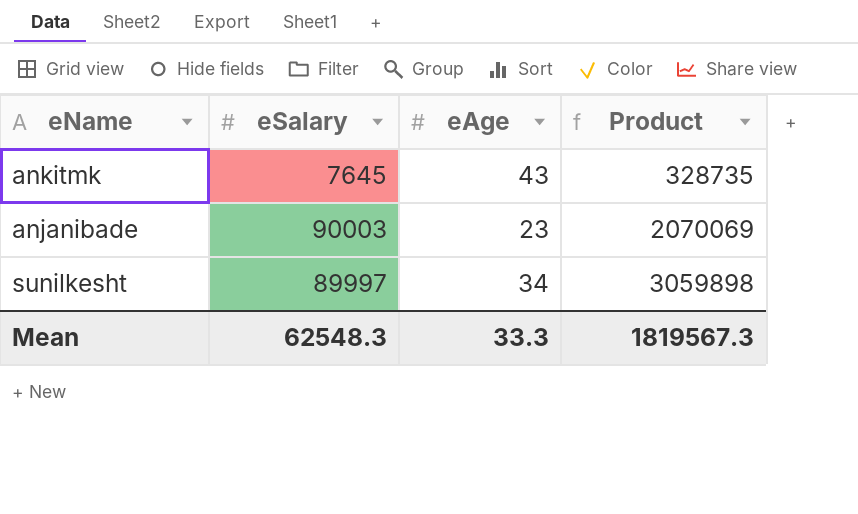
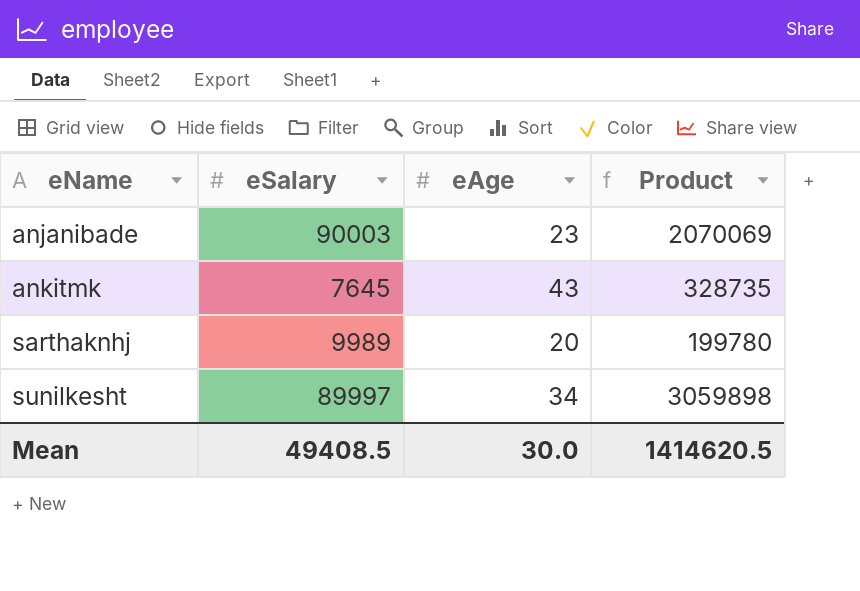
row order: Product ascending -> eName ascending
row sarthaknhj: none -> 9989 | 20 | 199780
Mean | eSalary: 62548.3 -> 49408.5
Mean | eAge: 33.3 -> 30.0
Mean | Product: 1819567.3 -> 1414620.5

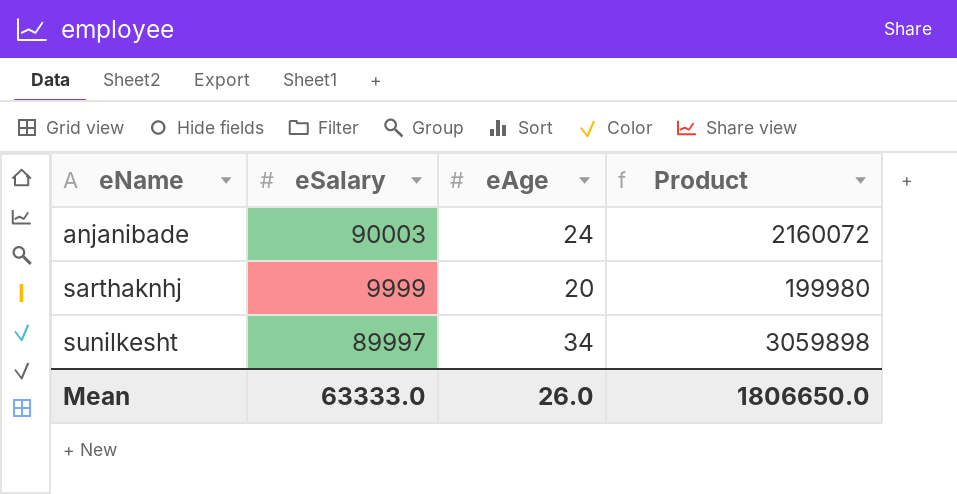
row ankitmk: 7645 | 43 | 328735 -> none
anjanibade | eAge: 23 -> 24
anjanibade | Product: 2070069 -> 2160072
sarthaknhj | eSalary: 9989 -> 9999
sarthaknhj | Product: 199780 -> 199980
Mean | eSalary: 49408.5 -> 63333.0
Mean | eAge: 30.0 -> 26.0
Mean | Product: 1414620.5 -> 1806650.0

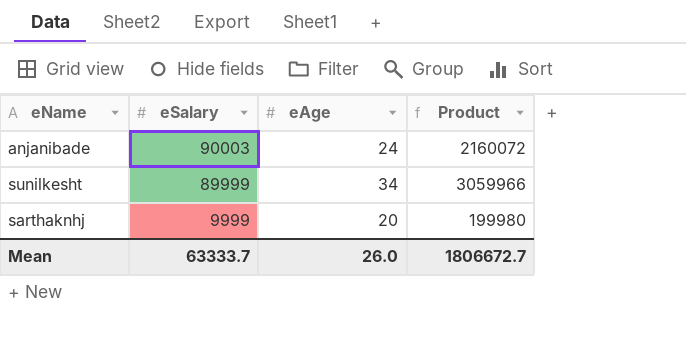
row order: eName ascending -> eSalary descending
sunilkesht | eSalary: 89997 -> 89999
sunilkesht | Product: 3059898 -> 3059966
Mean | eSalary: 63333.0 -> 63333.7
Mean | Product: 1806650.0 -> 1806672.7

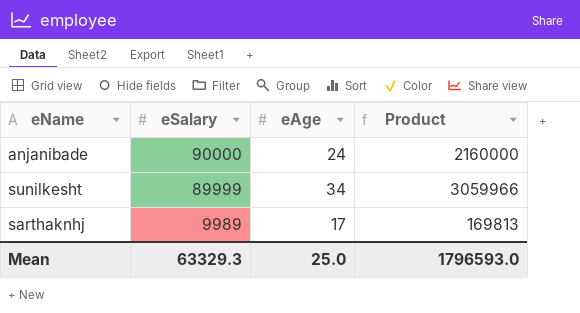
anjanibade | eSalary: 90003 -> 90000
anjanibade | Product: 2160072 -> 2160000
sarthaknhj | eSalary: 9999 -> 9989
sarthaknhj | eAge: 20 -> 17
sarthaknhj | Product: 199980 -> 169813
Mean | eSalary: 63333.7 -> 63329.3
Mean | eAge: 26.0 -> 25.0
Mean | Product: 1806672.7 -> 1796593.0

